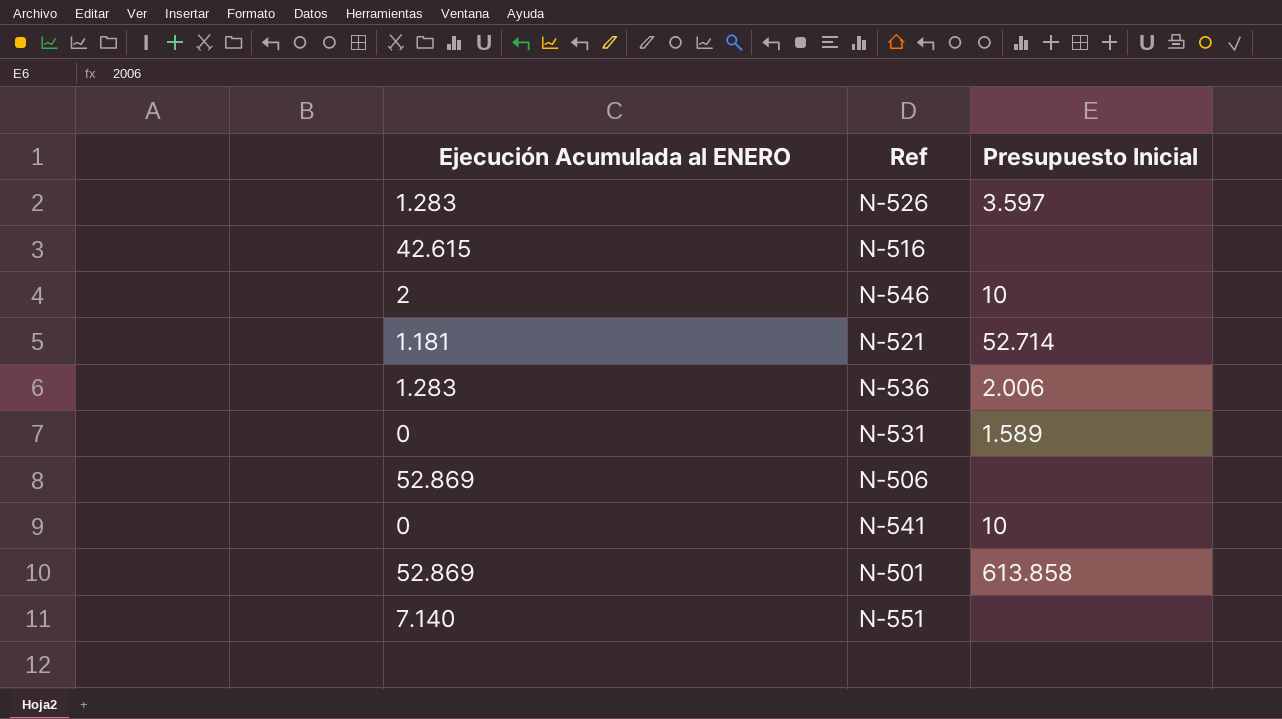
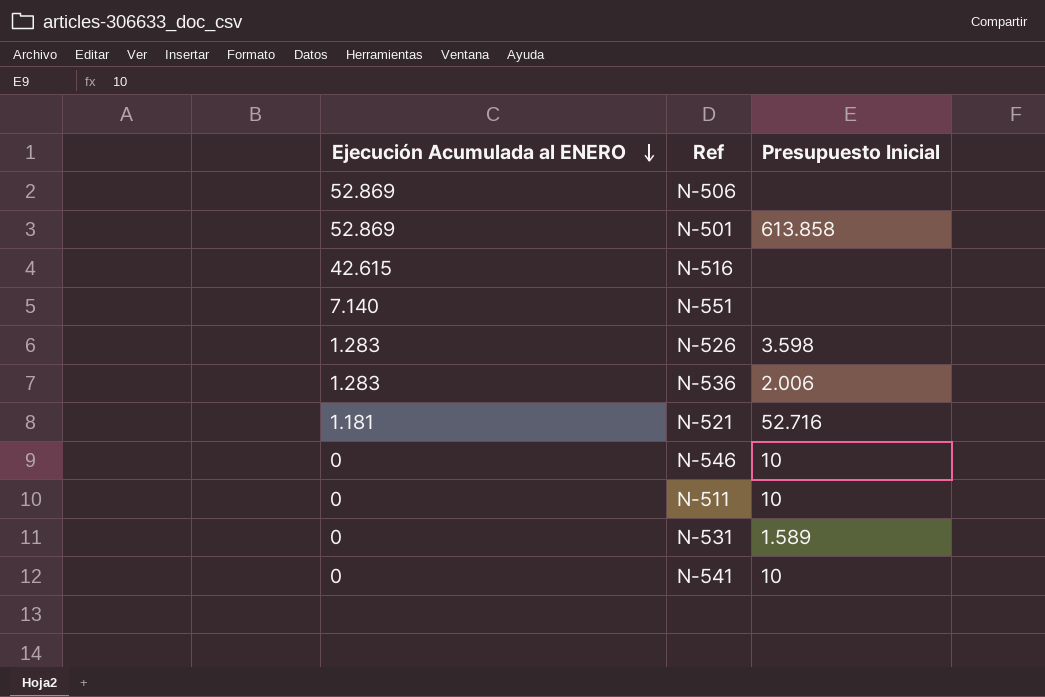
row order: none -> Ejecución Acumulada al ENERO descending
N-526 | Presupuesto Inicial: 3.597 -> 3.598
N-521 | Presupuesto Inicial: 52.714 -> 52.716
N-546 | Ejecución Acumulada al ENERO: 2 -> 0
row N-511: none -> 0 | 10

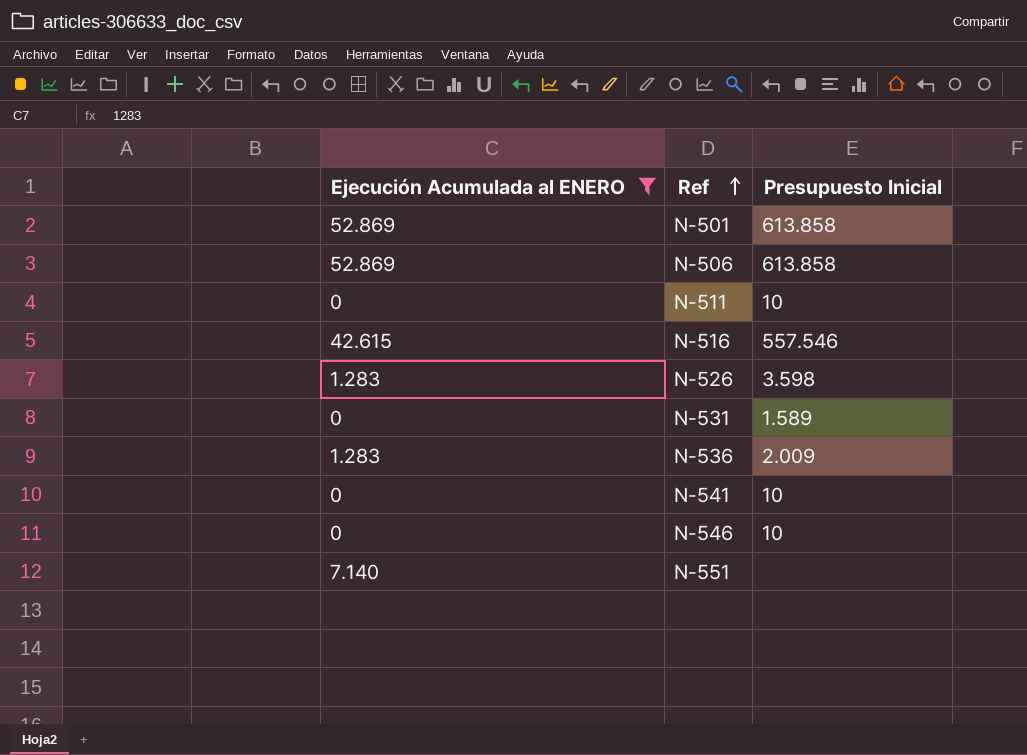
filter: none -> Ejecución Acumulada al ENERO != 1.181
row order: Ejecución Acumulada al ENERO descending -> Ref ascending
N-506 | Presupuesto Inicial: none -> 613.858
N-516 | Presupuesto Inicial: none -> 557.546
N-536 | Presupuesto Inicial: 2.006 -> 2.009

